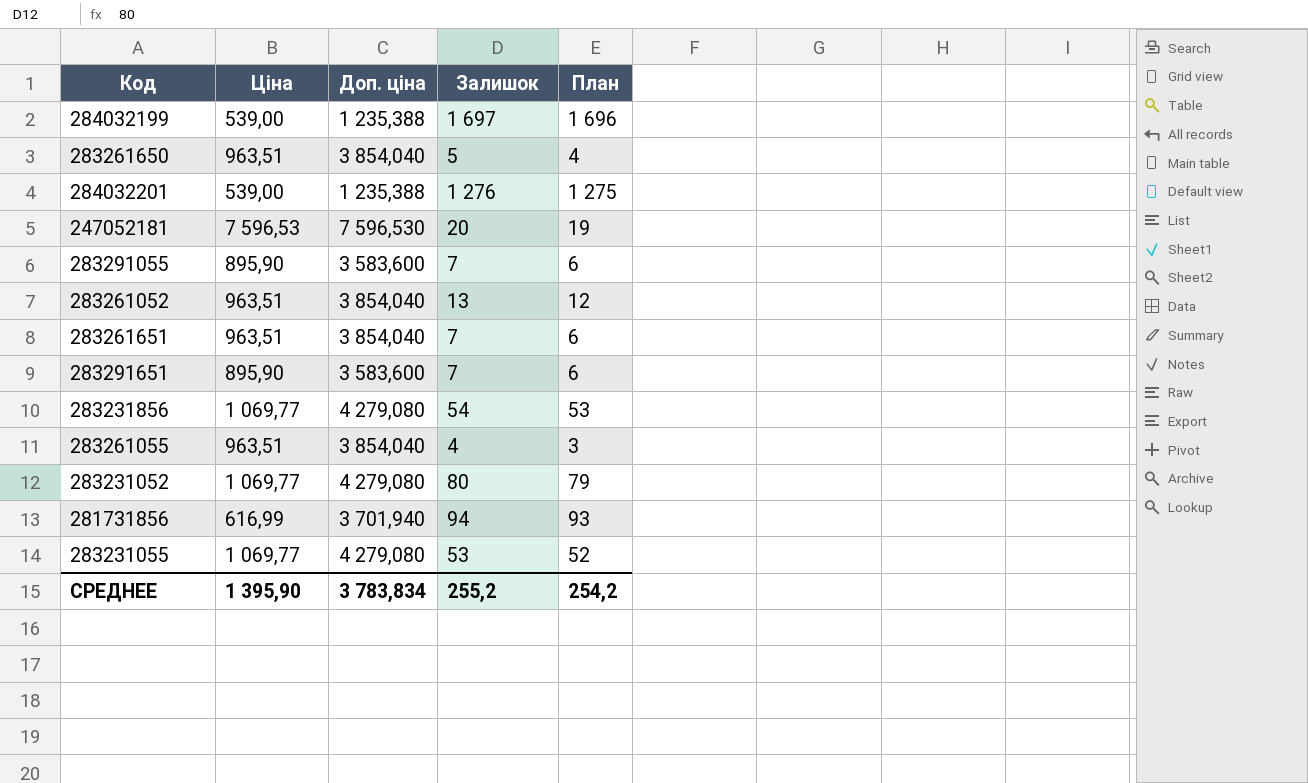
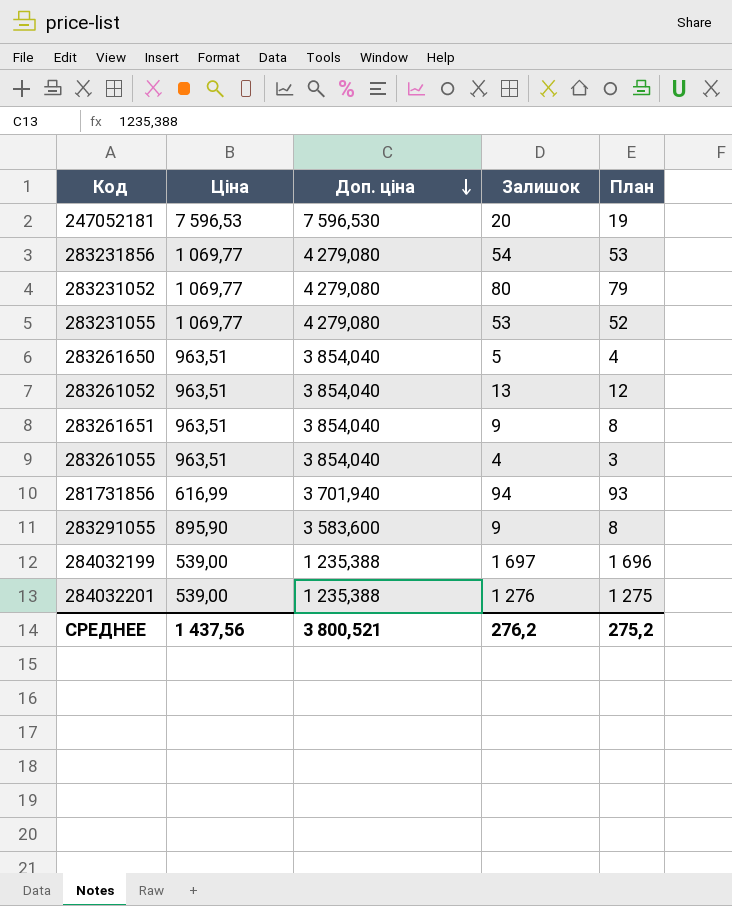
row order: none -> Доп. ціна descending
row 283291651: 895,90 | 3 583,600 | 7 | 6 -> none
283261651 | Залишок: 7 -> 9
283261651 | План: 6 -> 8
283291055 | Залишок: 7 -> 9
283291055 | План: 6 -> 8
СРЕДНЕЕ | Ціна: 1 395,90 -> 1 437,56
СРЕДНЕЕ | Доп. ціна: 3 783,834 -> 3 800,521
СРЕДНЕЕ | Залишок: 255,2 -> 276,2
СРЕДНЕЕ | План: 254,2 -> 275,2

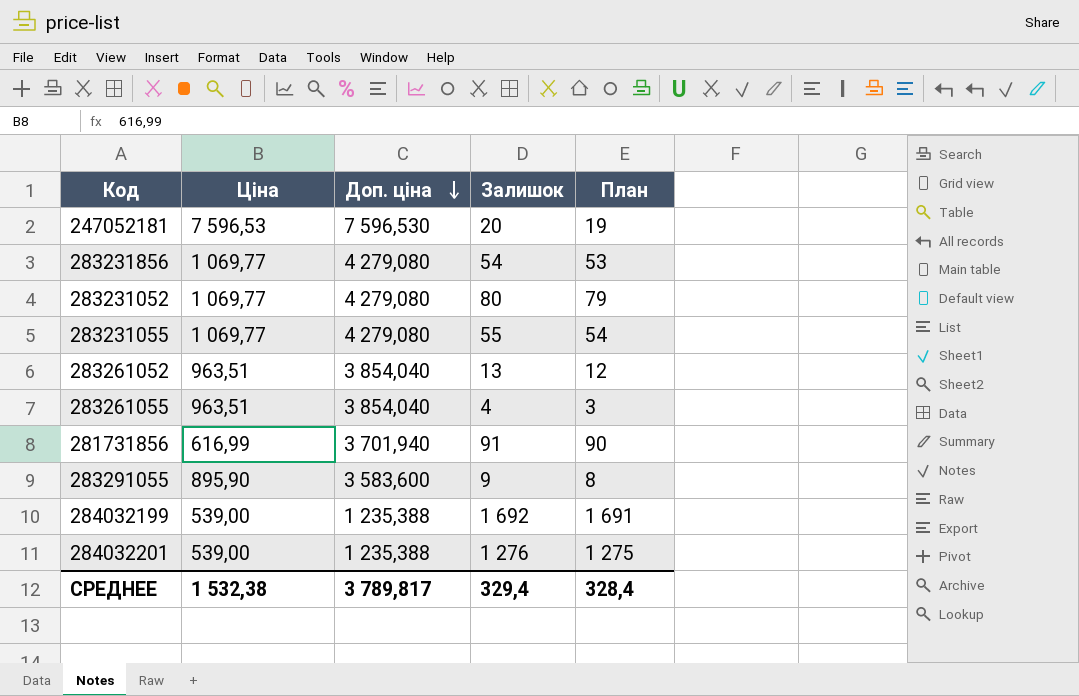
row 283261650: 963,51 | 3 854,040 | 5 | 4 -> none
row 283261651: 963,51 | 3 854,040 | 9 | 8 -> none
283231055 | Залишок: 53 -> 55
283231055 | План: 52 -> 54
281731856 | Залишок: 94 -> 91
281731856 | План: 93 -> 90
284032199 | Залишок: 1 697 -> 1 692
284032199 | План: 1 696 -> 1 691
СРЕДНЕЕ | Ціна: 1 437,56 -> 1 532,38
СРЕДНЕЕ | Доп. ціна: 3 800,521 -> 3 789,817
СРЕДНЕЕ | Залишок: 276,2 -> 329,4
СРЕДНЕЕ | План: 275,2 -> 328,4

